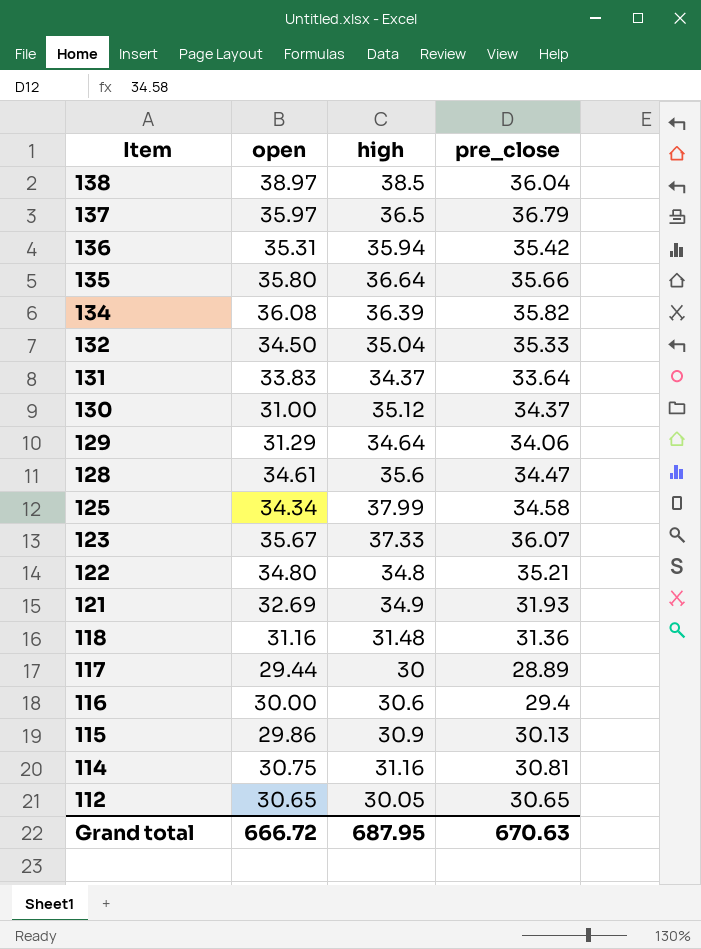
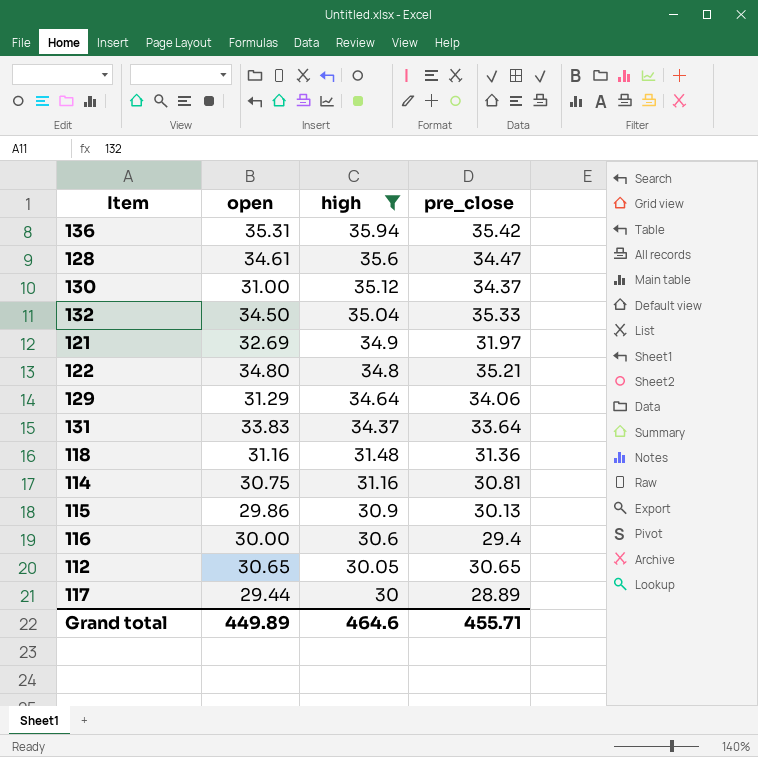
filter: none -> high <= 35.94
row order: Item descending -> high descending
121 | pre_close: 31.93 -> 31.97
Grand total | open: 666.72 -> 449.89
Grand total | high: 687.95 -> 464.6
Grand total | pre_close: 670.63 -> 455.71

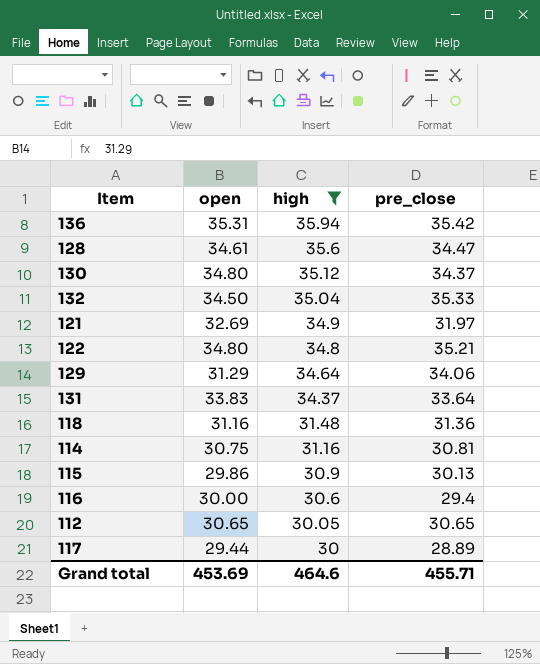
130 | open: 31.00 -> 34.80
Grand total | open: 449.89 -> 453.69

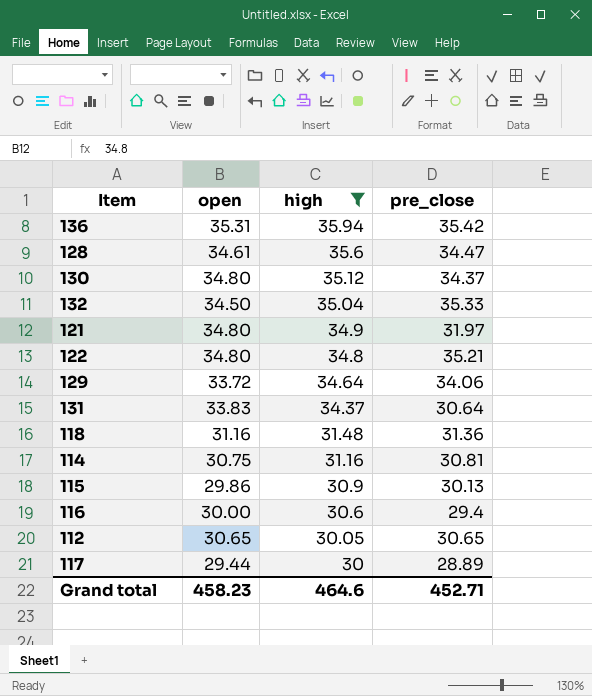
121 | open: 32.69 -> 34.80
129 | open: 31.29 -> 33.72
131 | pre_close: 33.64 -> 30.64
Grand total | open: 453.69 -> 458.23
Grand total | pre_close: 455.71 -> 452.71

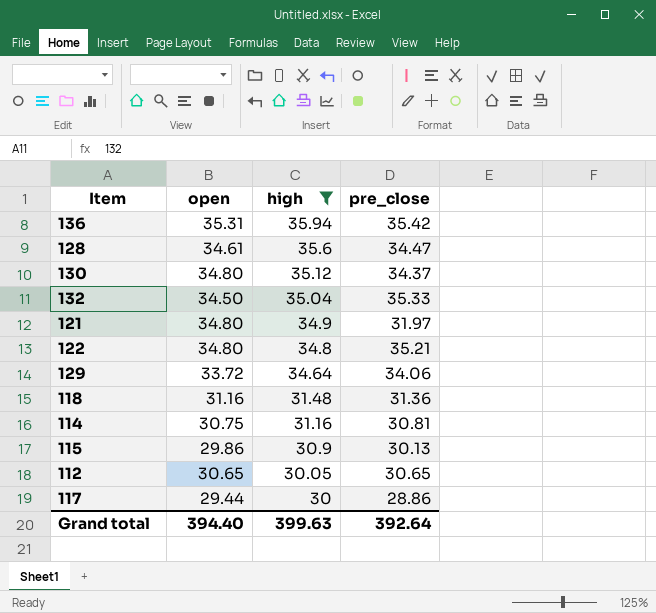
row 131: 33.83 | 34.37 | 30.64 -> none
row 116: 30.00 | 30.6 | 29.4 -> none
117 | pre_close: 28.89 -> 28.86
Grand total | open: 458.23 -> 394.40
Grand total | high: 464.6 -> 399.63
Grand total | pre_close: 452.71 -> 392.64

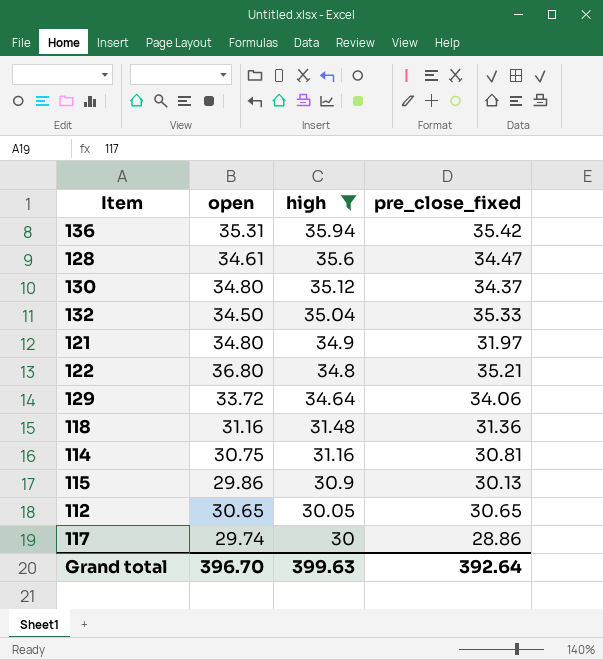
column name: pre_close -> pre_close_fixed
122 | open: 34.80 -> 36.80
117 | open: 29.44 -> 29.74
Grand total | open: 394.40 -> 396.70

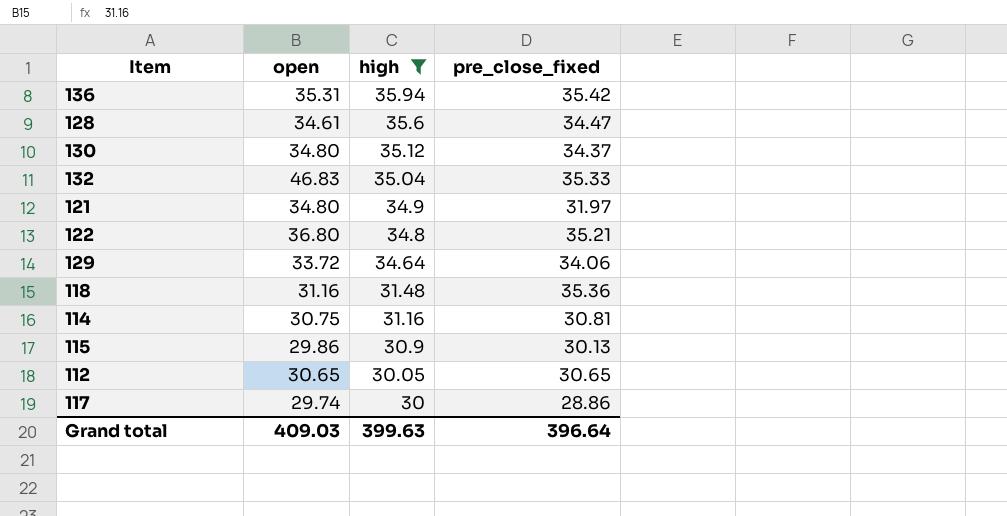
132 | open: 34.50 -> 46.83
118 | pre_close_fixed: 31.36 -> 35.36
Grand total | open: 396.70 -> 409.03
Grand total | pre_close_fixed: 392.64 -> 396.64

